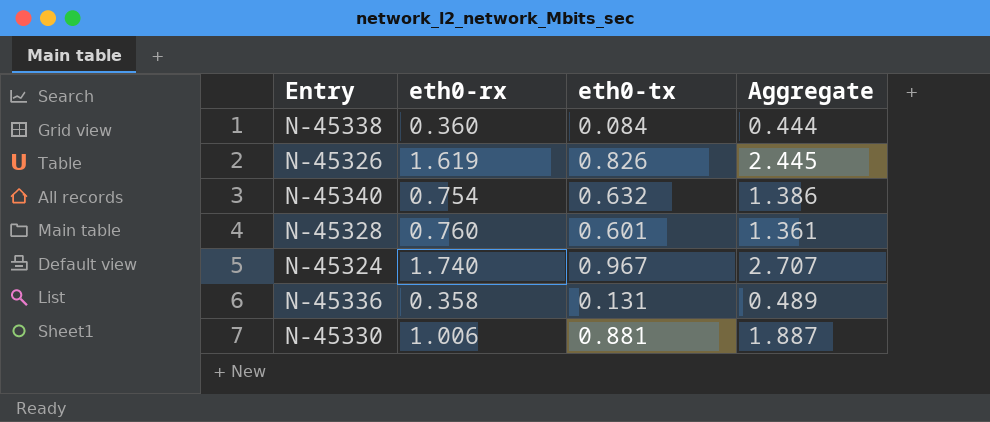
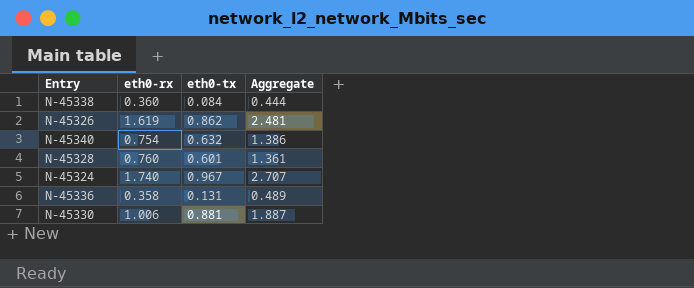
N-45326 | eth0-tx: 0.826 -> 0.862
N-45326 | Aggregate: 2.445 -> 2.481

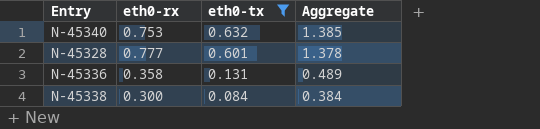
filter: none -> eth0-tx <= 0.632
row order: none -> eth0-tx descending
N-45340 | eth0-rx: 0.754 -> 0.753
N-45340 | Aggregate: 1.386 -> 1.385
N-45328 | eth0-rx: 0.760 -> 0.777
N-45328 | Aggregate: 1.361 -> 1.378
N-45338 | eth0-rx: 0.360 -> 0.300
N-45338 | Aggregate: 0.444 -> 0.384

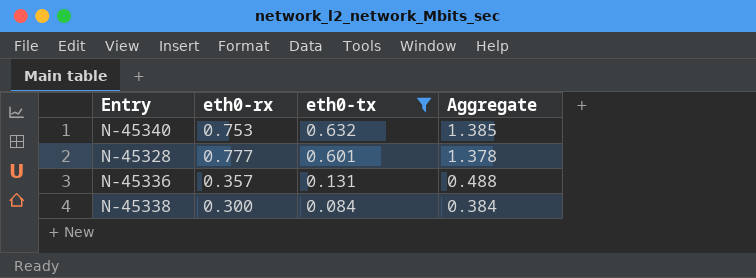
N-45336 | eth0-rx: 0.358 -> 0.357
N-45336 | Aggregate: 0.489 -> 0.488

